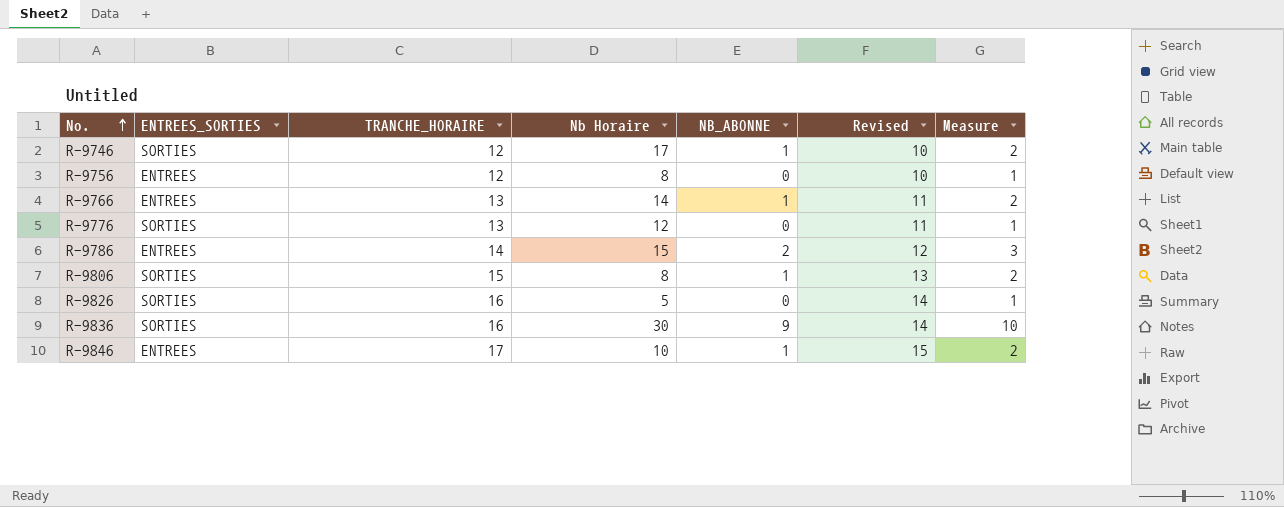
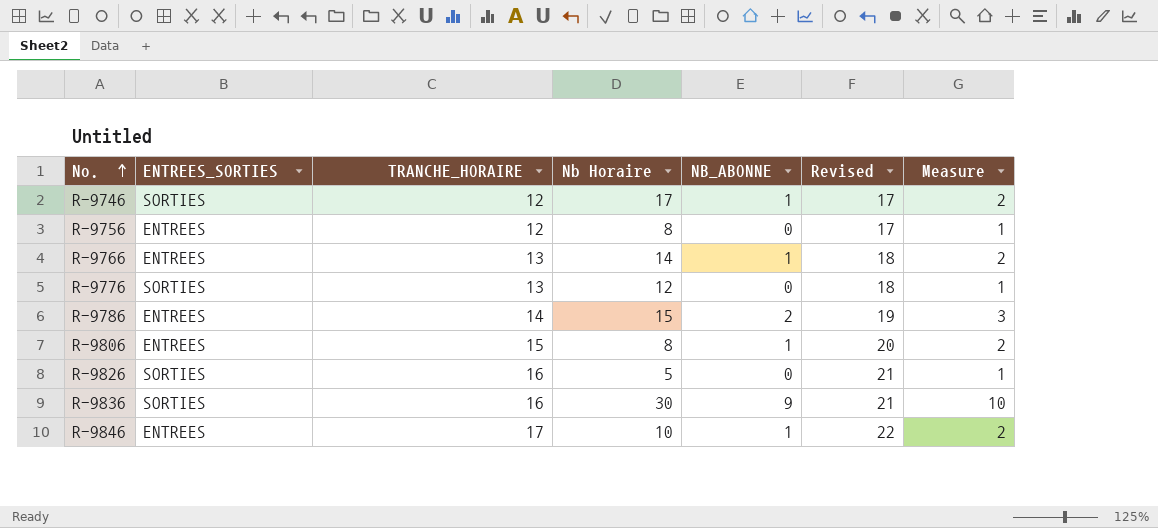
column Revised | formula: [TRANCHE_HORAIRE] - 2 -> [TRANCHE_HORAIRE] + 5
R-9806 | ENTREES_SORTIES: SORTIES -> ENTREES

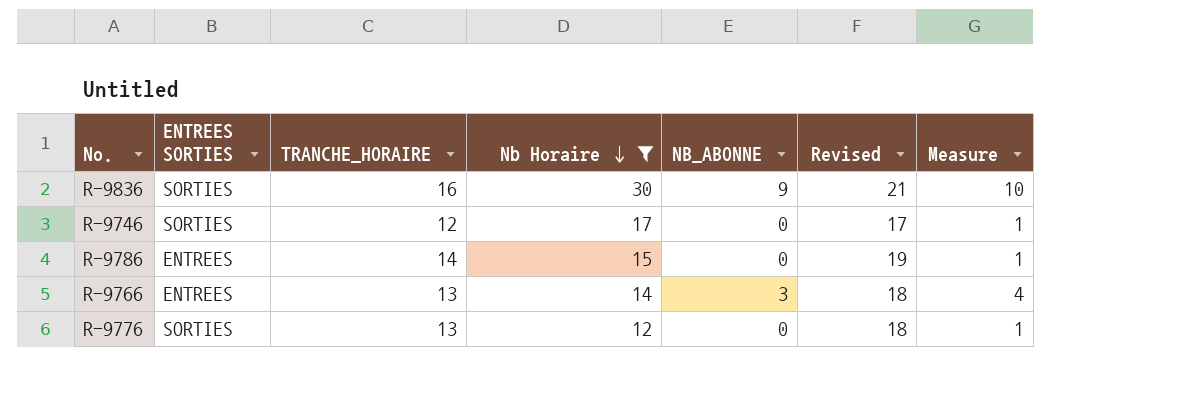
filter: none -> Nb Horaire >= 12
row order: No. ascending -> Nb Horaire descending
column name: ENTREES_SORTIES -> ENTREES SORTIES
R-9746 | NB_ABONNE: 1 -> 0
R-9746 | Measure: 2 -> 1
R-9786 | NB_ABONNE: 2 -> 0
R-9786 | Measure: 3 -> 1
R-9766 | NB_ABONNE: 1 -> 3
R-9766 | Measure: 2 -> 4

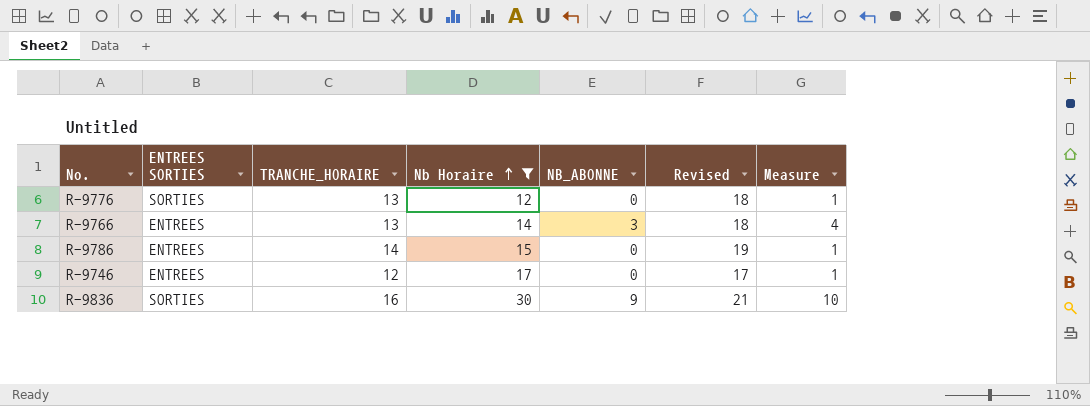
row order: Nb Horaire descending -> Nb Horaire ascending
R-9746 | ENTREES SORTIES: SORTIES -> ENTREES

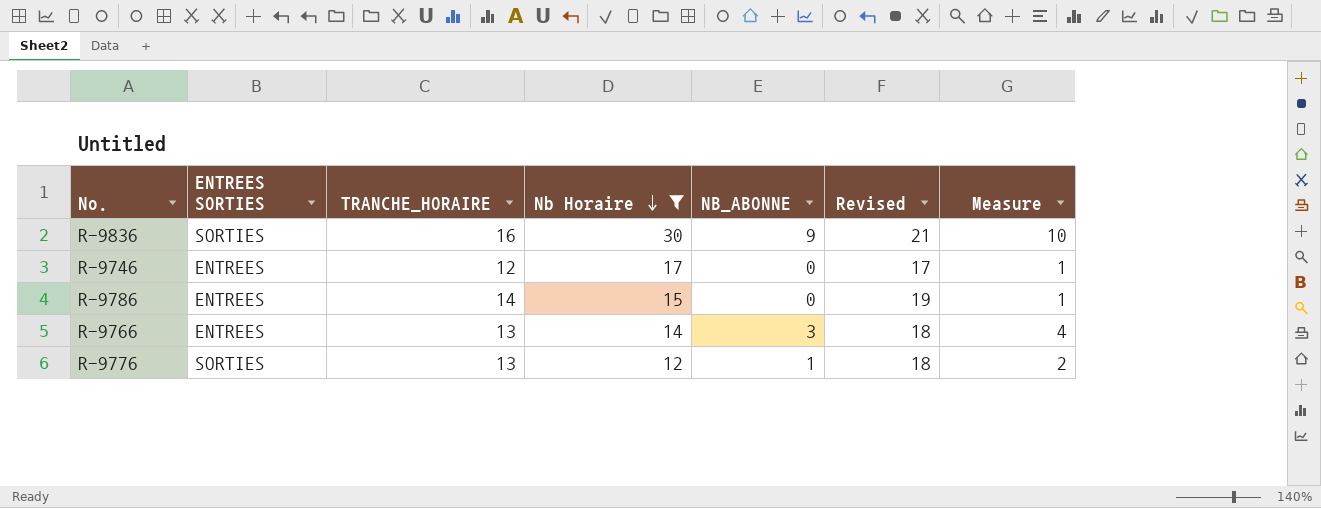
row order: Nb Horaire ascending -> Nb Horaire descending
R-9776 | NB_ABONNE: 0 -> 1
R-9776 | Measure: 1 -> 2

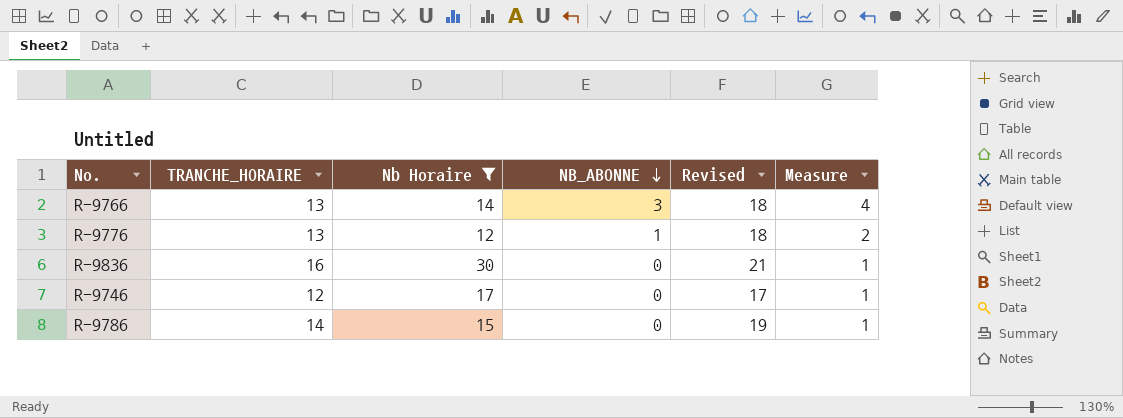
row order: Nb Horaire descending -> NB_ABONNE descending
column ENTREES SORTIES | position: 2 -> none
R-9836 | NB_ABONNE: 9 -> 0
R-9836 | Measure: 10 -> 1

